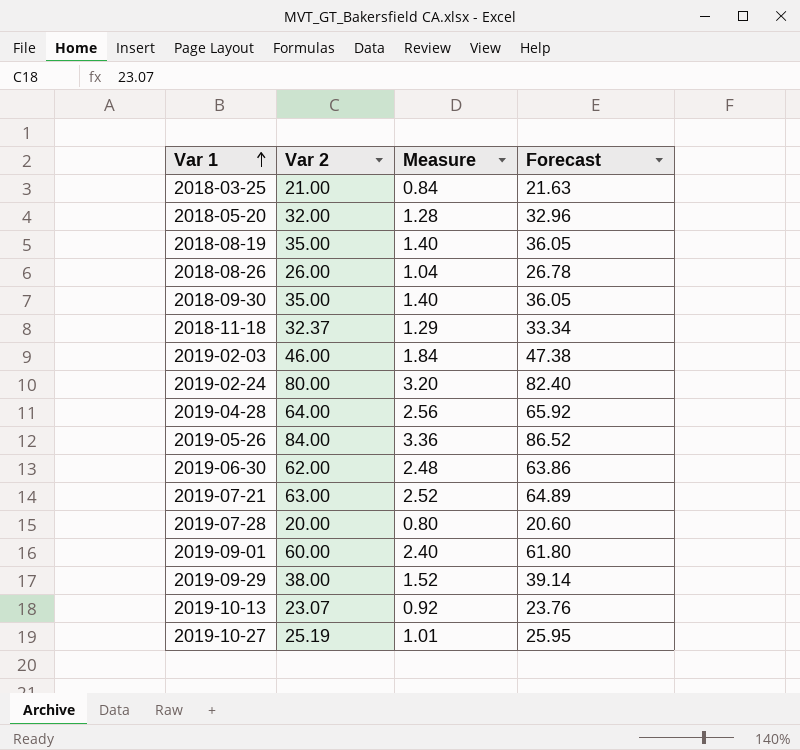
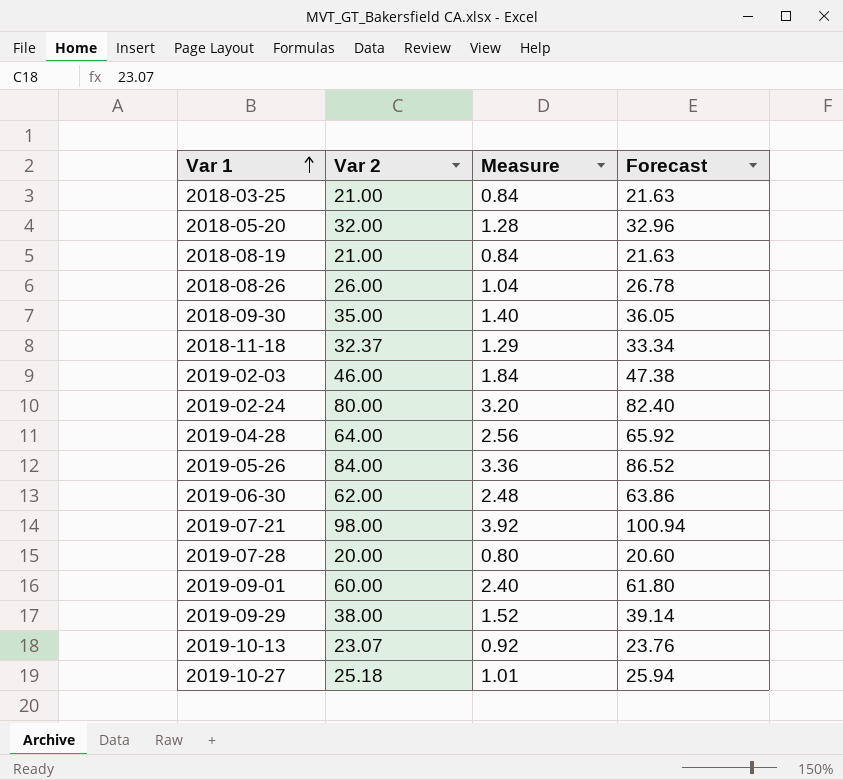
2018-08-19 | Var 2: 35.00 -> 21.00
2018-08-19 | Measure: 1.40 -> 0.84
2018-08-19 | Forecast: 36.05 -> 21.63
2019-07-21 | Var 2: 63.00 -> 98.00
2019-07-21 | Measure: 2.52 -> 3.92
2019-07-21 | Forecast: 64.89 -> 100.94
2019-10-27 | Var 2: 25.19 -> 25.18
2019-10-27 | Forecast: 25.95 -> 25.94

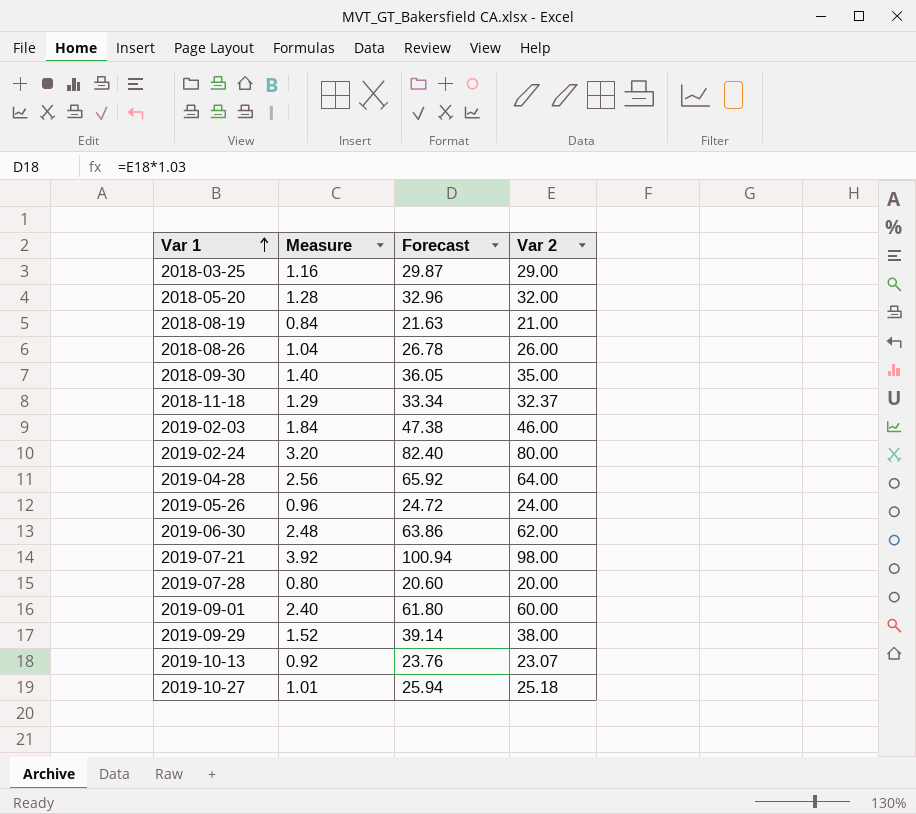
column Var 2 | position: 2 -> 4
2018-03-25 | Measure: 0.84 -> 1.16
2018-03-25 | Forecast: 21.63 -> 29.87
2018-03-25 | Var 2: 21.00 -> 29.00
2019-05-26 | Measure: 3.36 -> 0.96
2019-05-26 | Forecast: 86.52 -> 24.72
2019-05-26 | Var 2: 84.00 -> 24.00

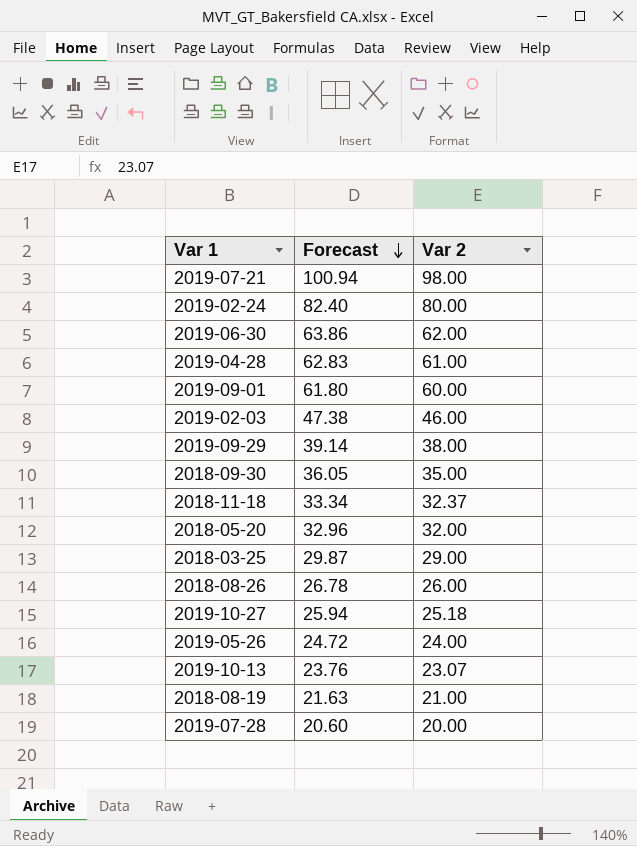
row order: Var 1 ascending -> Forecast descending
column Measure | formula: [Var 2] * 0.04 -> none
2019-04-28 | Forecast: 65.92 -> 62.83
2019-04-28 | Var 2: 64.00 -> 61.00

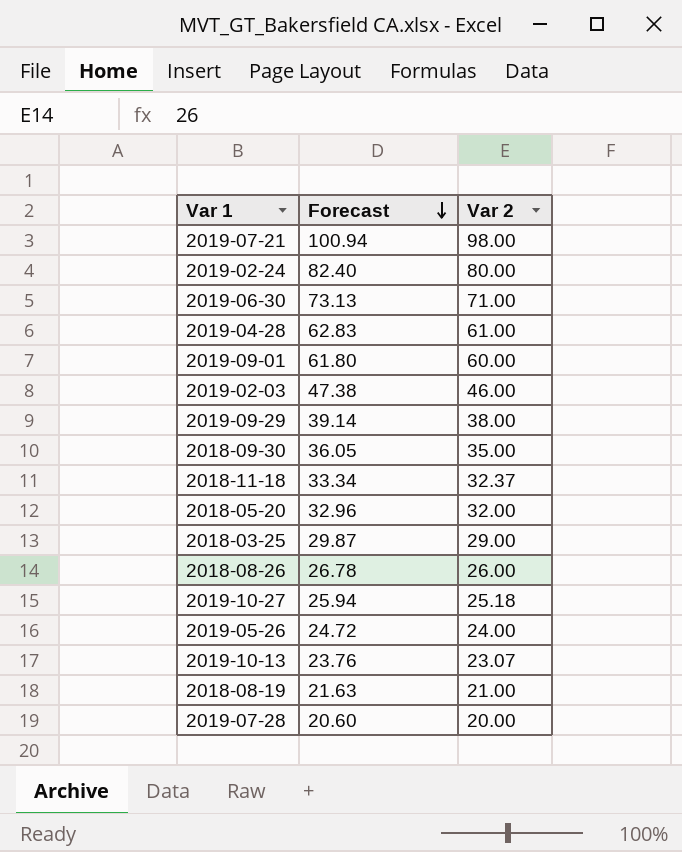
2019-06-30 | Forecast: 63.86 -> 73.13
2019-06-30 | Var 2: 62.00 -> 71.00

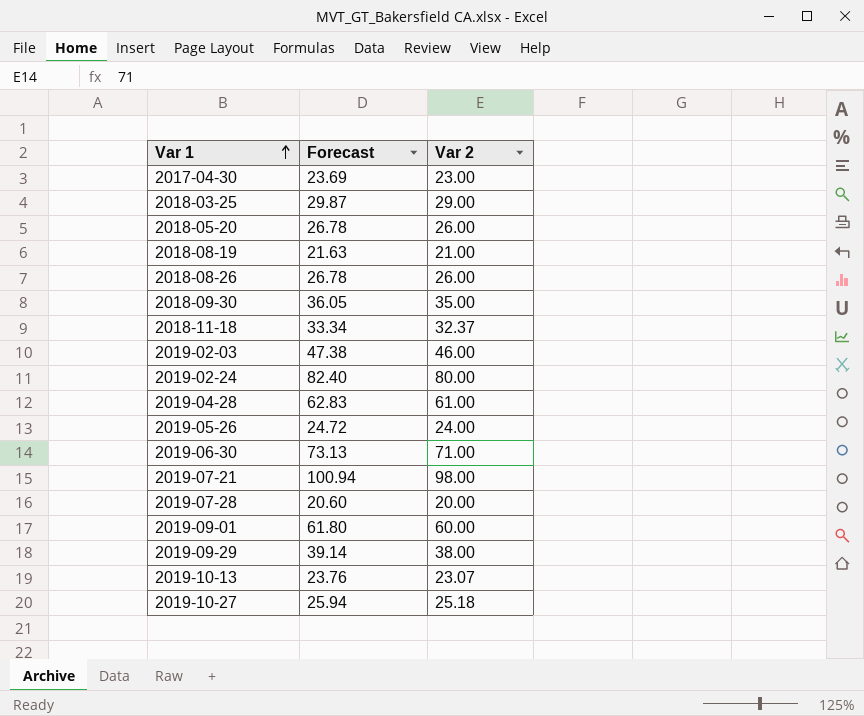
row order: Forecast descending -> Var 1 ascending
row 2017-04-30: none -> 23.69 | 23.00
2018-05-20 | Forecast: 32.96 -> 26.78
2018-05-20 | Var 2: 32.00 -> 26.00

